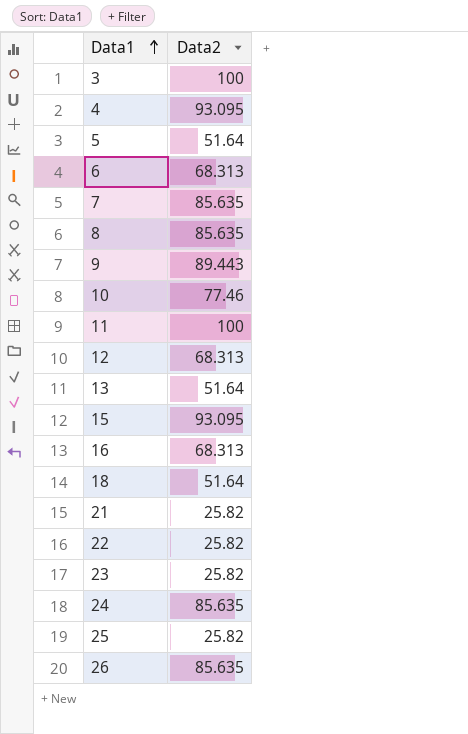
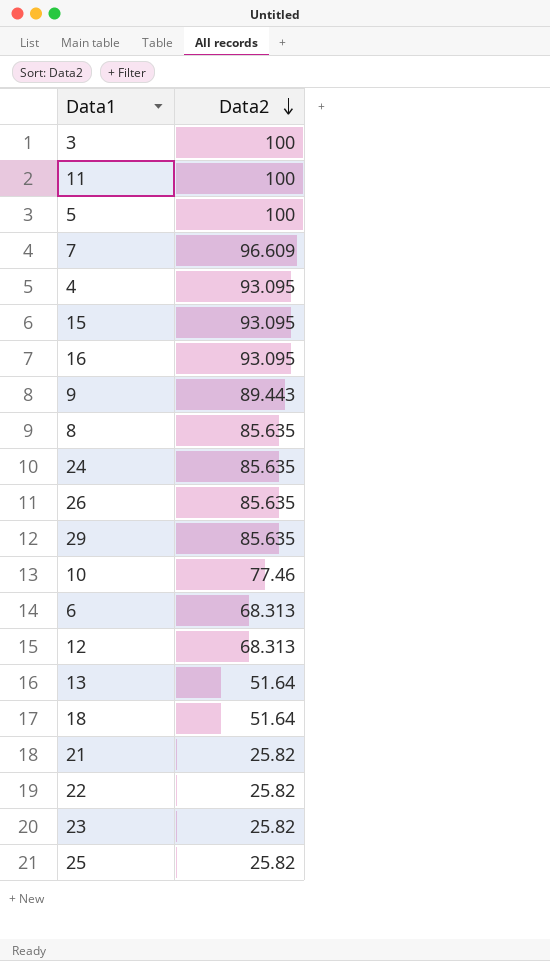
row order: Data1 ascending -> Data2 descending
5 | Data2: 51.64 -> 100
7 | Data2: 85.635 -> 96.609
16 | Data2: 68.313 -> 93.095
row 29: none -> 85.635

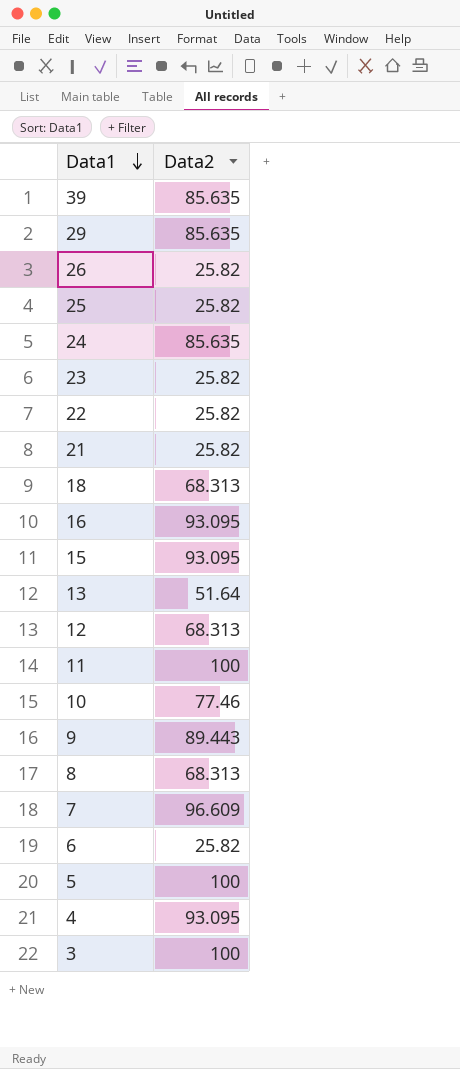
row order: Data2 descending -> Data1 descending
row 39: none -> 85.635
26 | Data2: 85.635 -> 25.82
18 | Data2: 51.64 -> 68.313
8 | Data2: 85.635 -> 68.313
6 | Data2: 68.313 -> 25.82

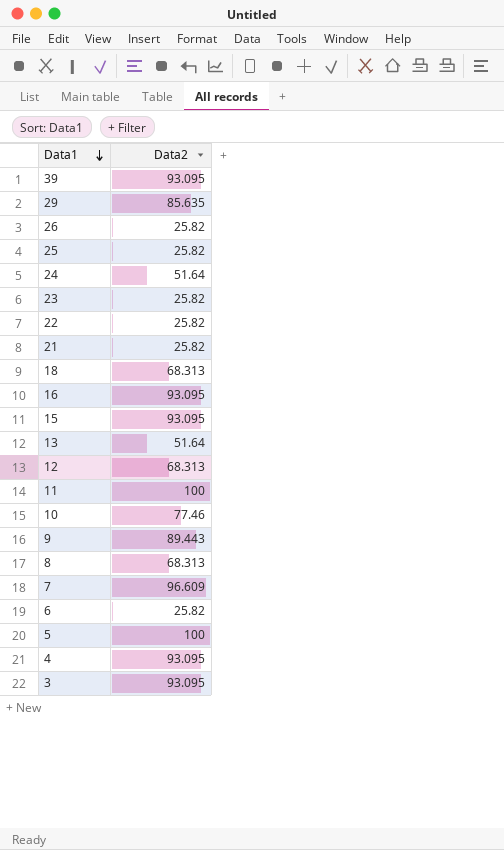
39 | Data2: 85.635 -> 93.095
24 | Data2: 85.635 -> 51.64
3 | Data2: 100 -> 93.095

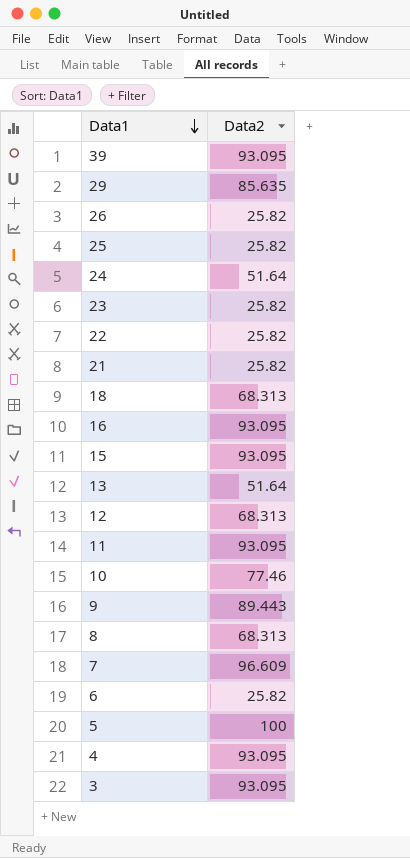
11 | Data2: 100 -> 93.095

